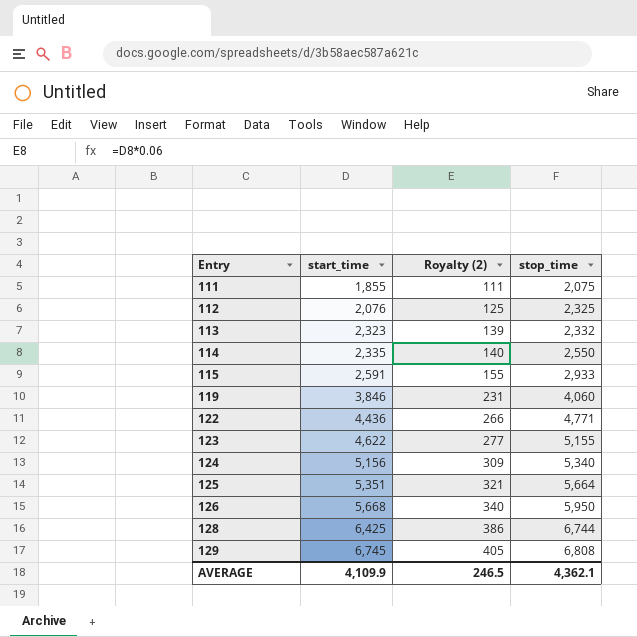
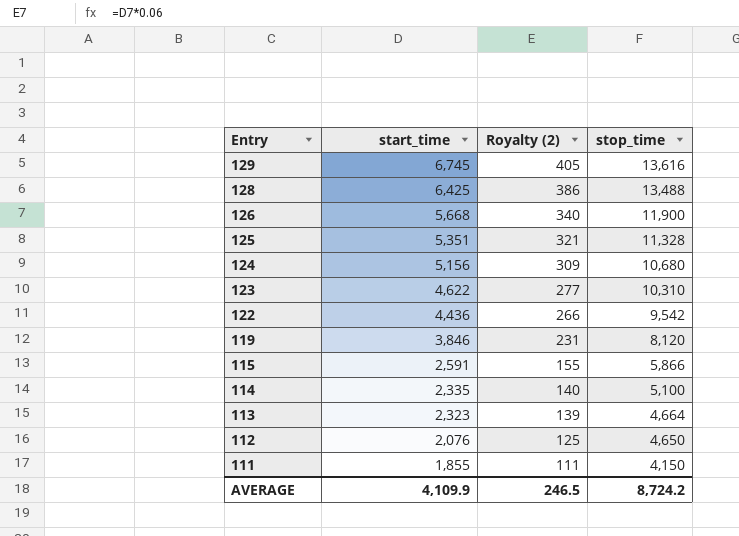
row order: Entry ascending -> Entry descending
129 | stop_time: 6,808 -> 13,616
128 | stop_time: 6,744 -> 13,488
126 | stop_time: 5,950 -> 11,900
125 | stop_time: 5,664 -> 11,328
124 | stop_time: 5,340 -> 10,680
123 | stop_time: 5,155 -> 10,310
122 | stop_time: 4,771 -> 9,542
119 | stop_time: 4,060 -> 8,120
115 | stop_time: 2,933 -> 5,866
114 | stop_time: 2,550 -> 5,100
113 | stop_time: 2,332 -> 4,664
112 | stop_time: 2,325 -> 4,650
111 | stop_time: 2,075 -> 4,150
AVERAGE | stop_time: 4,362.1 -> 8,724.2

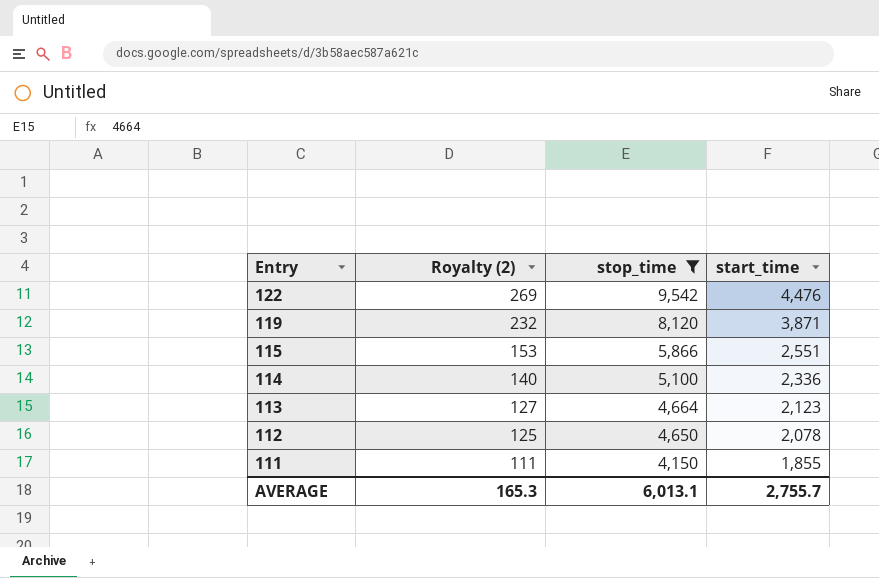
filter: none -> stop_time <= 9,542
column start_time | position: 2 -> 4
122 | Royalty (2): 266 -> 269
122 | start_time: 4,436 -> 4,476
119 | Royalty (2): 231 -> 232
119 | start_time: 3,846 -> 3,871
115 | Royalty (2): 155 -> 153
115 | start_time: 2,591 -> 2,551
114 | start_time: 2,335 -> 2,336
113 | Royalty (2): 139 -> 127
113 | start_time: 2,323 -> 2,123
112 | start_time: 2,076 -> 2,078
AVERAGE | Royalty (2): 246.5 -> 165.3
AVERAGE | stop_time: 8,724.2 -> 6,013.1
AVERAGE | start_time: 4,109.9 -> 2,755.7

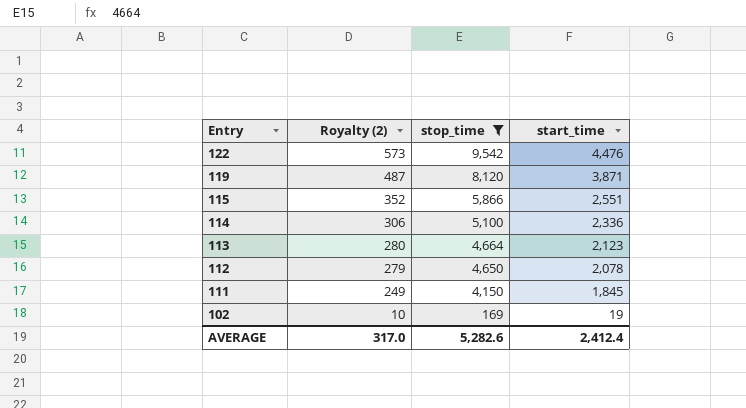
column Royalty (2) | formula: [start_time] * 0.06 -> [stop_time] * 0.06
111 | start_time: 1,855 -> 1,845
row 102: none -> 10 | 169 | 19
AVERAGE | Royalty (2): 165.3 -> 317.0
AVERAGE | stop_time: 6,013.1 -> 5,282.6
AVERAGE | start_time: 2,755.7 -> 2,412.4

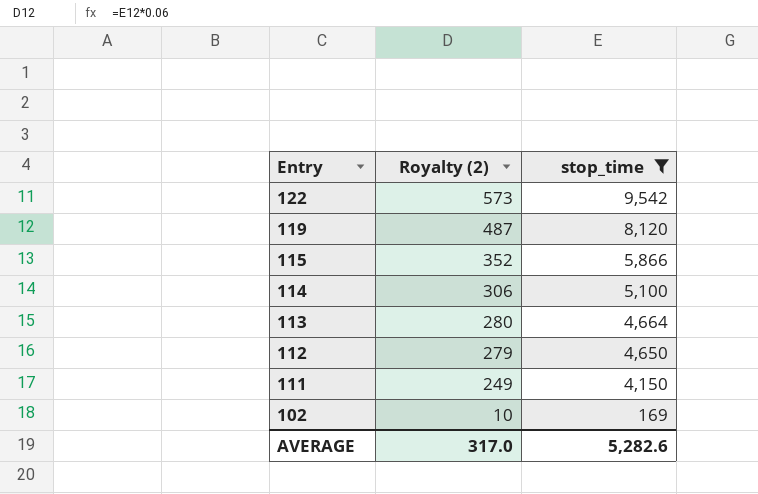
column start_time | position: 4 -> none

